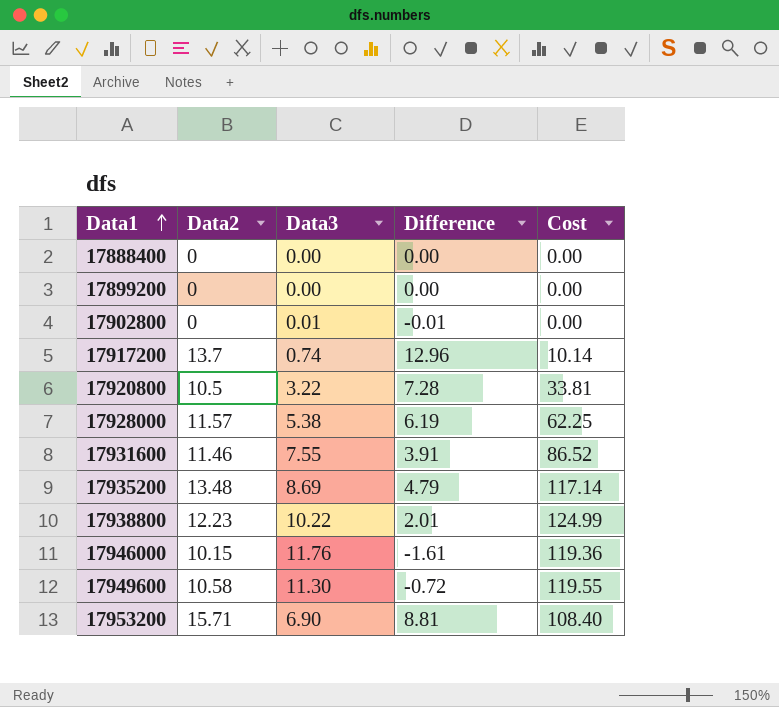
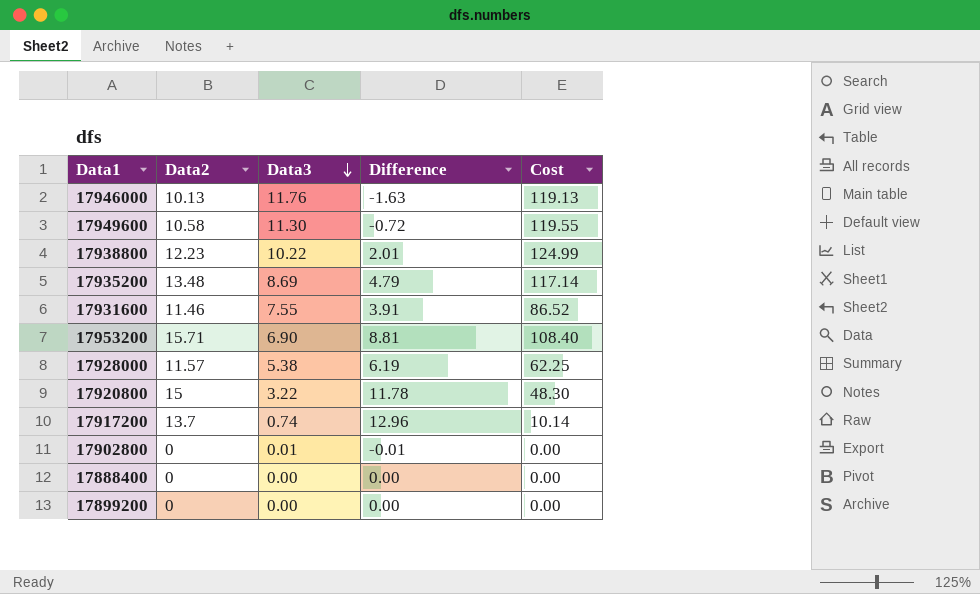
row order: Data1 ascending -> Data3 descending
17946000 | Data2: 10.15 -> 10.13
17946000 | Difference: -1.61 -> -1.63
17946000 | Cost: 119.36 -> 119.13
17920800 | Data2: 10.5 -> 15
17920800 | Difference: 7.28 -> 11.78
17920800 | Cost: 33.81 -> 48.30

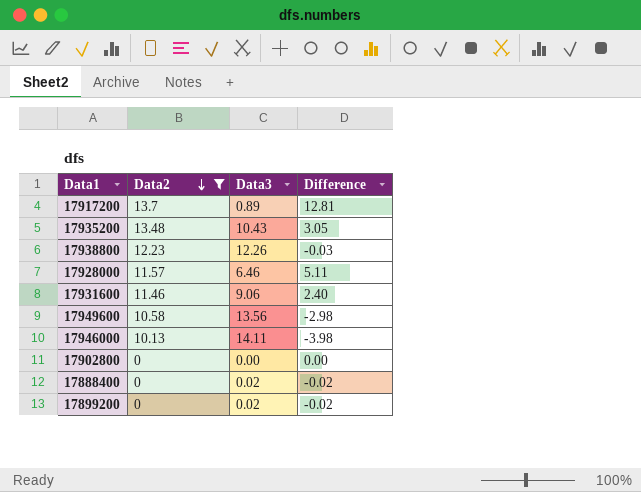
filter: none -> Data2 <= 13.7
row order: Data3 descending -> Data2 descending
column Cost | formula: [Data2] * [Data3] -> none
17917200 | Data3: 0.74 -> 0.89
17917200 | Difference: 12.96 -> 12.81
17935200 | Data3: 8.69 -> 10.43
17935200 | Difference: 4.79 -> 3.05
17938800 | Data3: 10.22 -> 12.26
17938800 | Difference: 2.01 -> -0.03
17928000 | Data3: 5.38 -> 6.46
17928000 | Difference: 6.19 -> 5.11
17931600 | Data3: 7.55 -> 9.06
17931600 | Difference: 3.91 -> 2.40
17949600 | Data3: 11.30 -> 13.56
17949600 | Difference: -0.72 -> -2.98
17946000 | Data3: 11.76 -> 14.11
17946000 | Difference: -1.63 -> -3.98
17902800 | Data3: 0.01 -> 0.00
17902800 | Difference: -0.01 -> 0.00
17888400 | Data3: 0.00 -> 0.02
17888400 | Difference: 0.00 -> -0.02
17899200 | Data3: 0.00 -> 0.02
17899200 | Difference: 0.00 -> -0.02

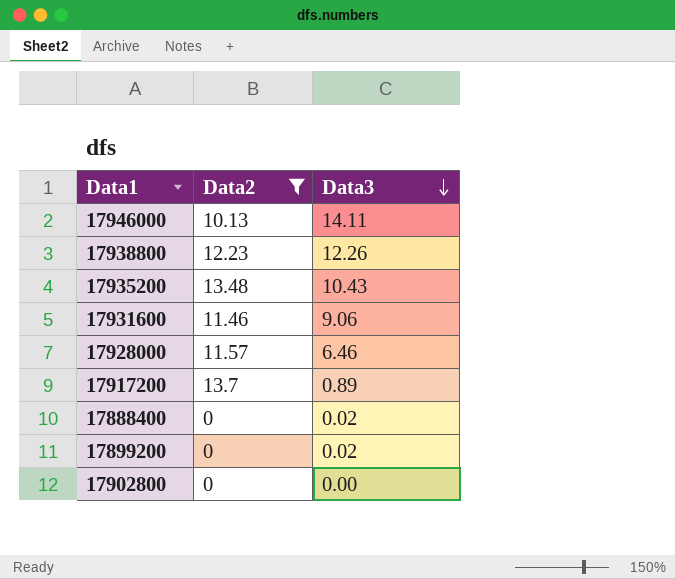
row order: Data2 descending -> Data3 descending
column Difference | formula: [Data2] - [Data3] -> none
row 17949600: 10.58 | 13.56 | -2.98 -> none

